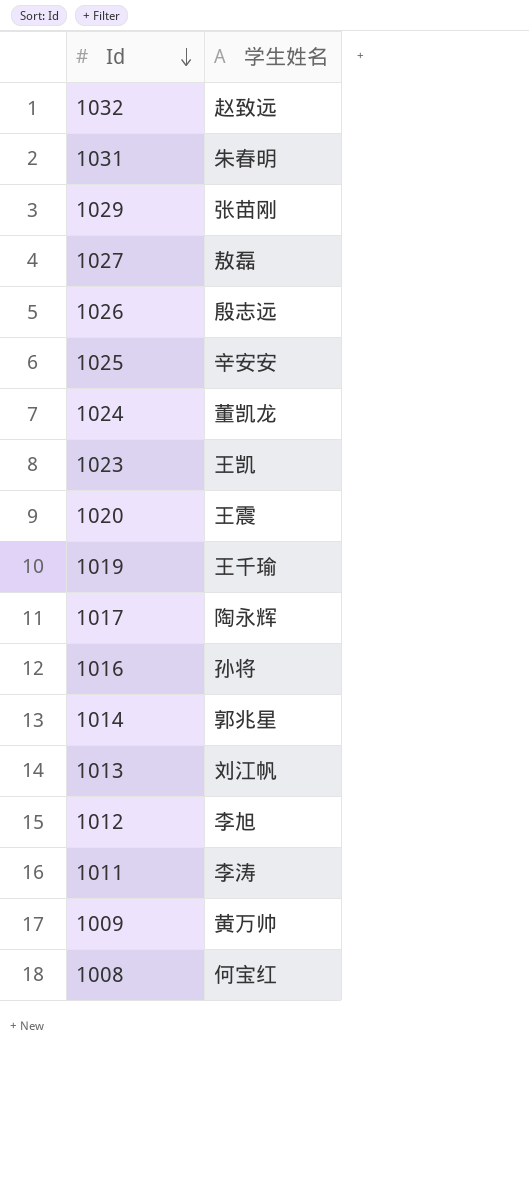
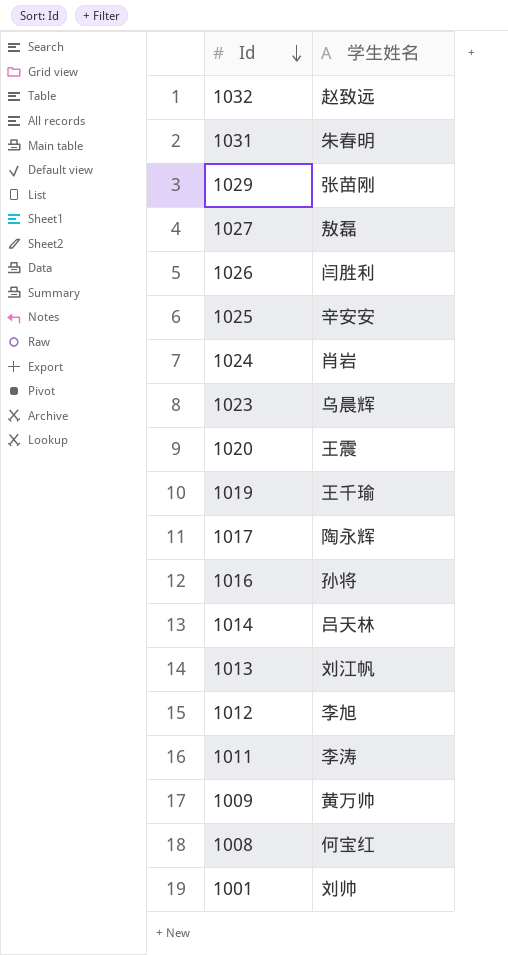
1026 | 学生姓名: 殷志远 -> 闫胜利
1024 | 学生姓名: 董凯龙 -> 肖岩
1023 | 学生姓名: 王凯 -> 乌晨辉
1014 | 学生姓名: 郭兆星 -> 吕天林
row 1001: none -> 刘帅

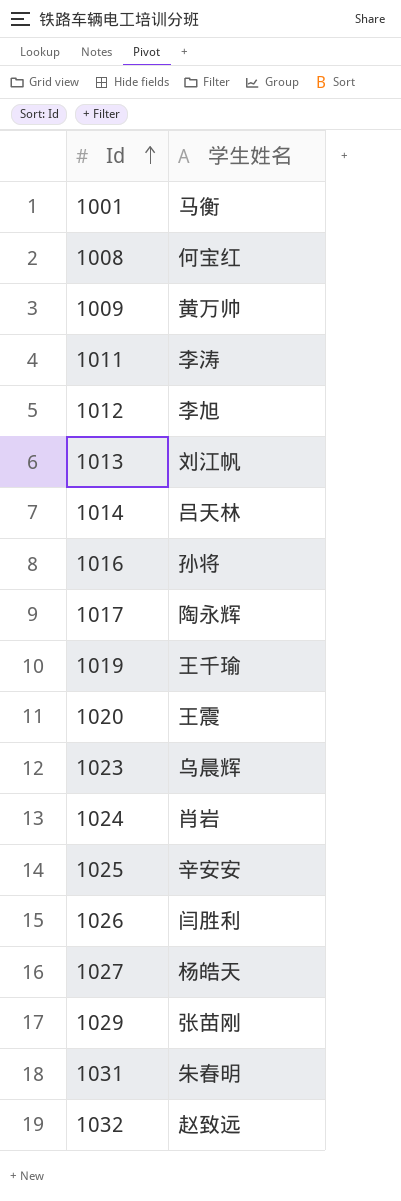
row order: Id descending -> Id ascending
1001 | 学生姓名: 刘帅 -> 马衡
1027 | 学生姓名: 敖磊 -> 杨皓天

